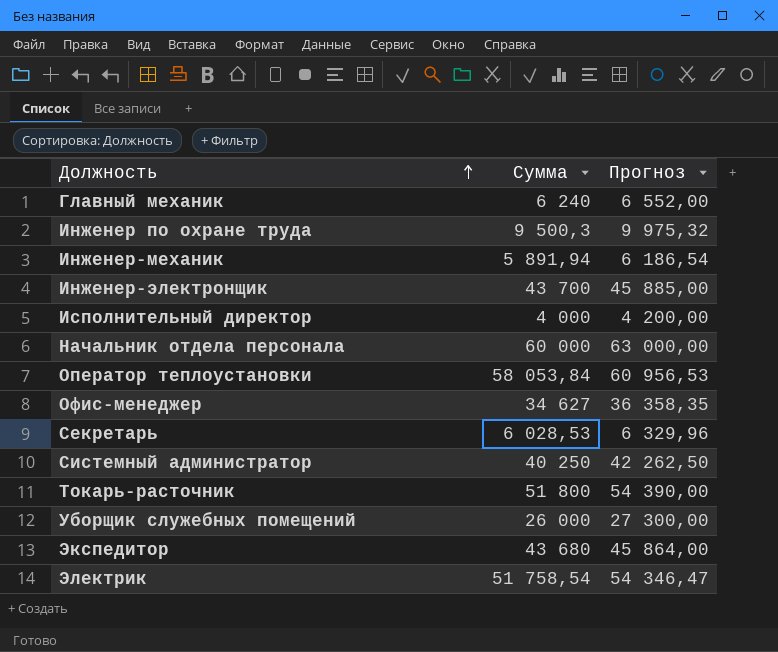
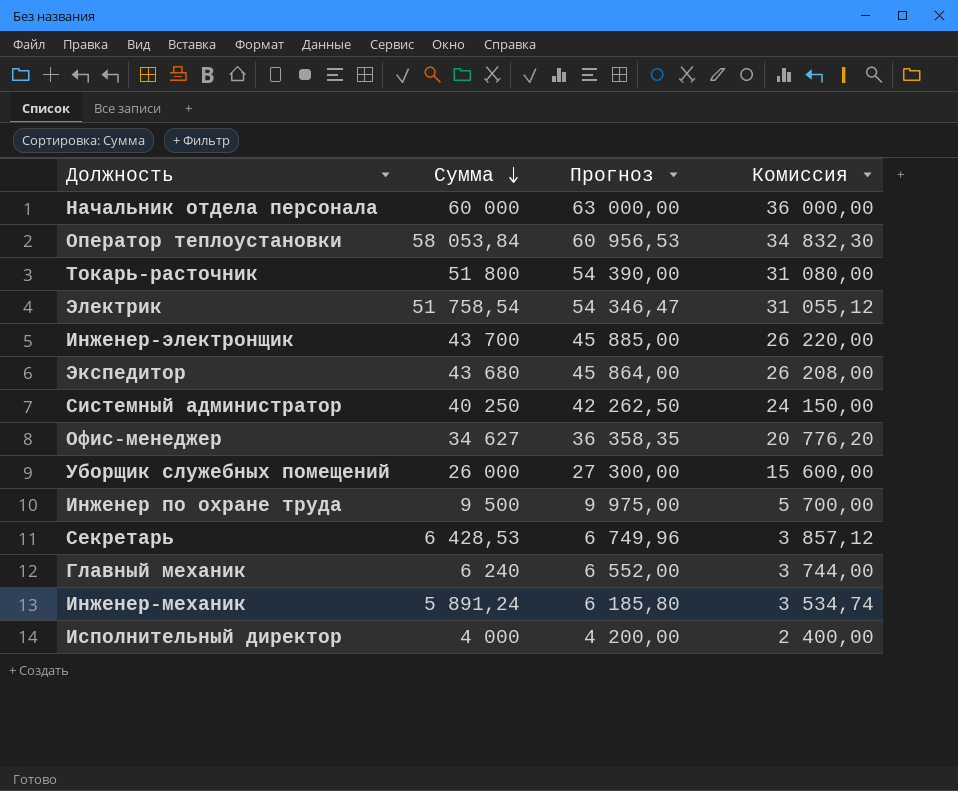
row order: Должность ascending -> Сумма descending
column Комиссия | formula: none -> [Сумма] * 0,6
Инженер по охране труда | Сумма: 9 500,3 -> 9 500
Инженер по охране труда | Прогноз: 9 975,32 -> 9 975,00
Секретарь | Сумма: 6 028,53 -> 6 428,53
Секретарь | Прогноз: 6 329,96 -> 6 749,96
Инженер-механик | Сумма: 5 891,94 -> 5 891,24
Инженер-механик | Прогноз: 6 186,54 -> 6 185,80

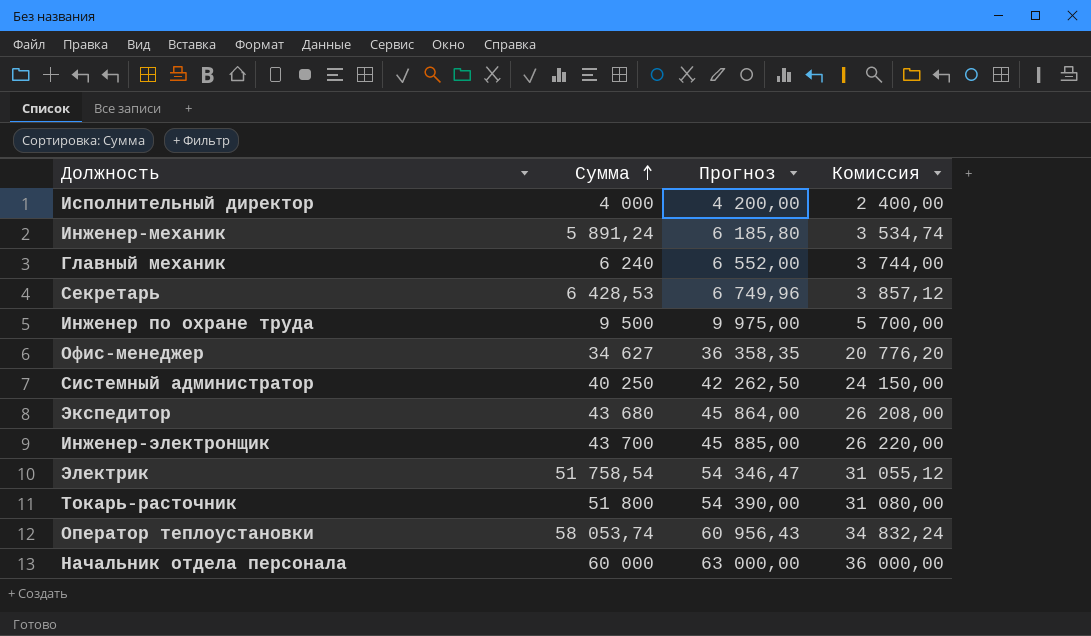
row order: Сумма descending -> Сумма ascending
row Уборщик служебных помещений: 26 000 | 27 300,00 | 15 600,00 -> none
Оператор теплоустановки | Сумма: 58 053,84 -> 58 053,74
Оператор теплоустановки | Прогноз: 60 956,53 -> 60 956,43
Оператор теплоустановки | Комиссия: 34 832,30 -> 34 832,24

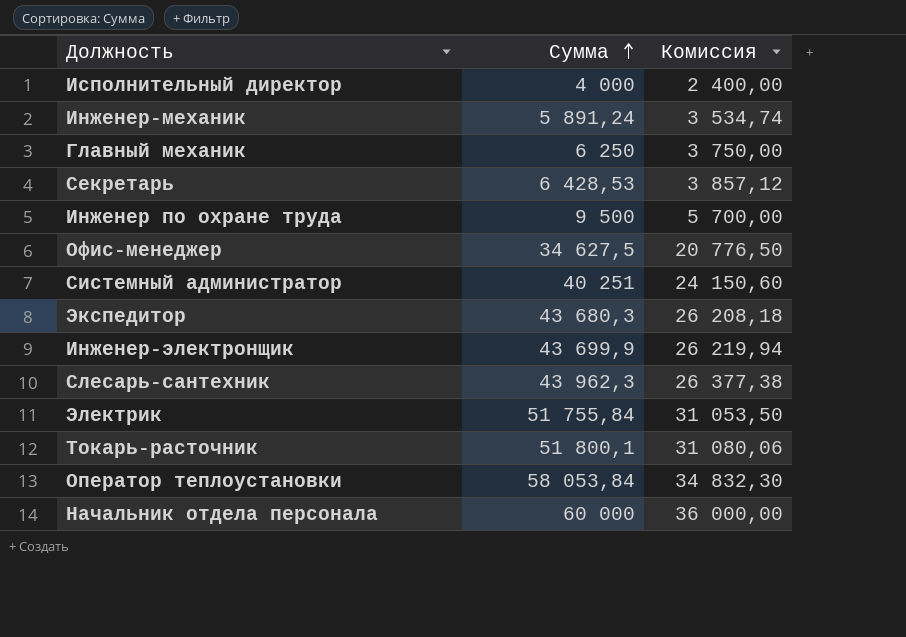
column Прогноз | formula: [Сумма] * 1,05 -> none
Главный механик | Сумма: 6 240 -> 6 250
Главный механик | Комиссия: 3 744,00 -> 3 750,00
Офис-менеджер | Сумма: 34 627 -> 34 627,5
Офис-менеджер | Комиссия: 20 776,20 -> 20 776,50
Системный администратор | Сумма: 40 250 -> 40 251
Системный администратор | Комиссия: 24 150,00 -> 24 150,60
Экспедитор | Сумма: 43 680 -> 43 680,3
Экспедитор | Комиссия: 26 208,00 -> 26 208,18
Инженер-электронщик | Сумма: 43 700 -> 43 699,9
Инженер-электронщик | Комиссия: 26 220,00 -> 26 219,94
row Слесарь-сантехник: none -> 43 962,3 | 26 377,38
Электрик | Сумма: 51 758,54 -> 51 755,84
Электрик | Комиссия: 31 055,12 -> 31 053,50
Токарь-расточник | Сумма: 51 800 -> 51 800,1
Токарь-расточник | Комиссия: 31 080,00 -> 31 080,06
Оператор теплоустановки | Сумма: 58 053,74 -> 58 053,84
Оператор теплоустановки | Комиссия: 34 832,24 -> 34 832,30

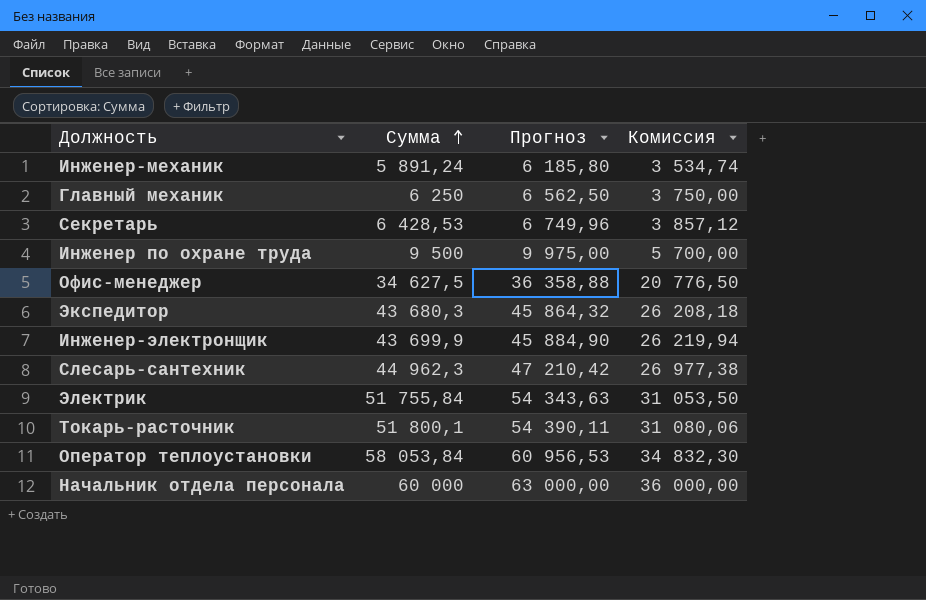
column Прогноз | formula: none -> [Сумма] * 1,05
row Исполнительный директор: 4 000 | 2 400,00 -> none
row Системный администратор: 40 251 | 24 150,60 -> none
Слесарь-сантехник | Сумма: 43 962,3 -> 44 962,3
Слесарь-сантехник | Комиссия: 26 377,38 -> 26 977,38

